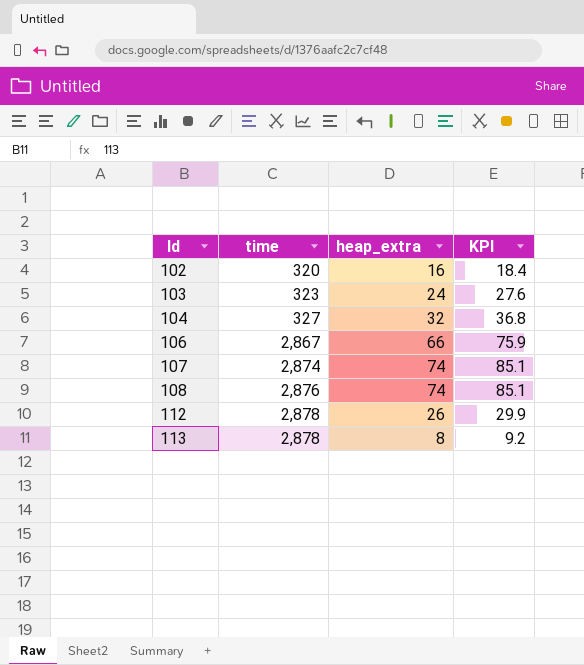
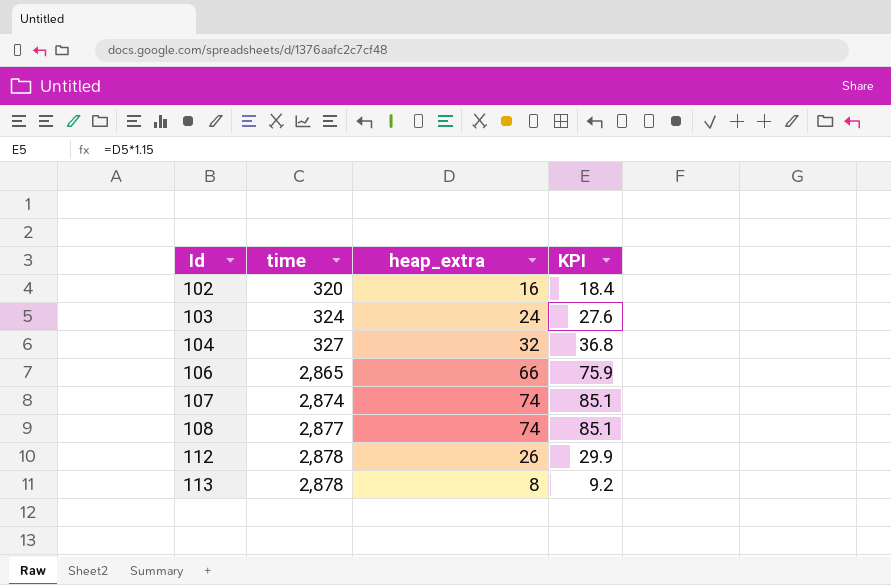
103 | time: 323 -> 324
106 | time: 2,867 -> 2,865
108 | time: 2,876 -> 2,877

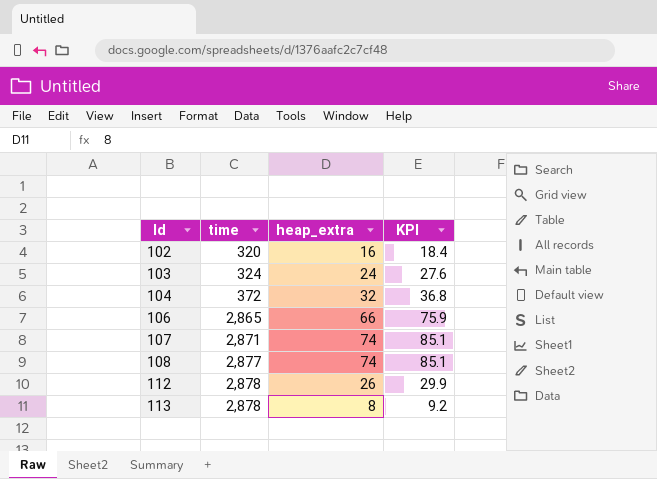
104 | time: 327 -> 372
107 | time: 2,874 -> 2,871

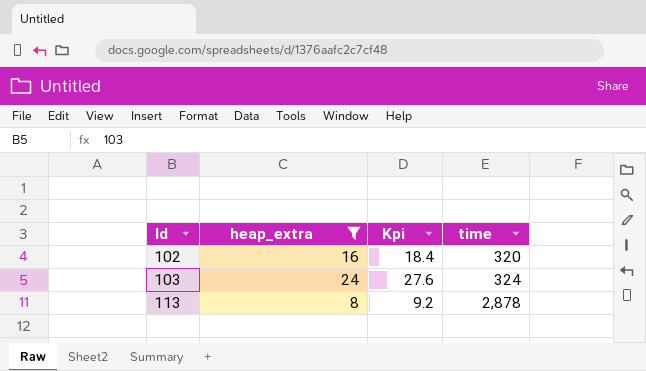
filter: none -> heap_extra <= 24
column name: KPI -> Kpi
column time | position: 2 -> 4

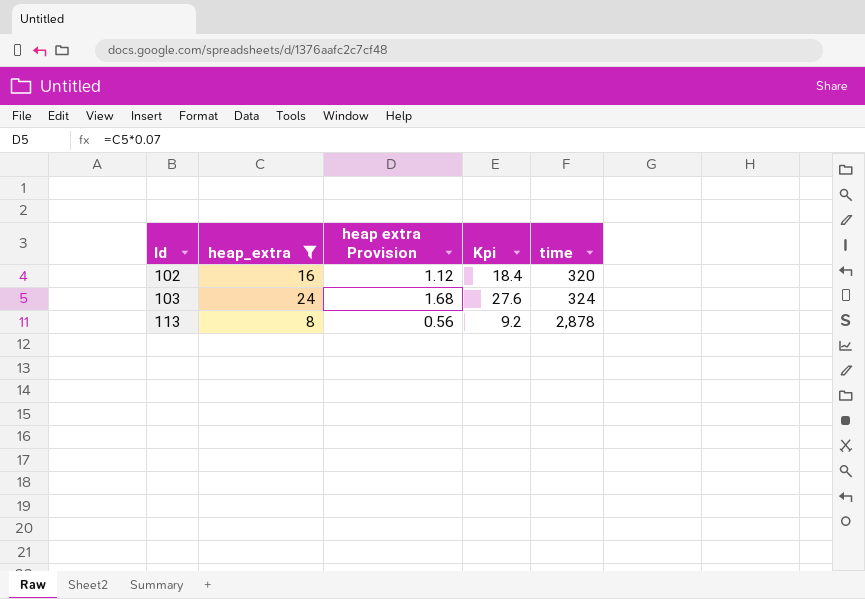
column heap extra Provision | formula: none -> [heap_extra] * 0.07

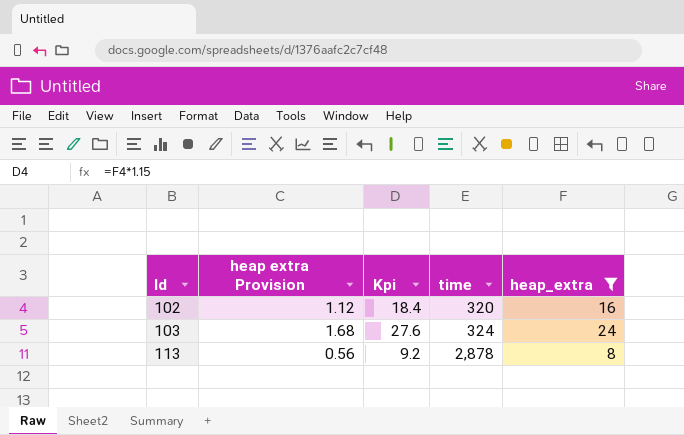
column heap_extra | position: 2 -> 5

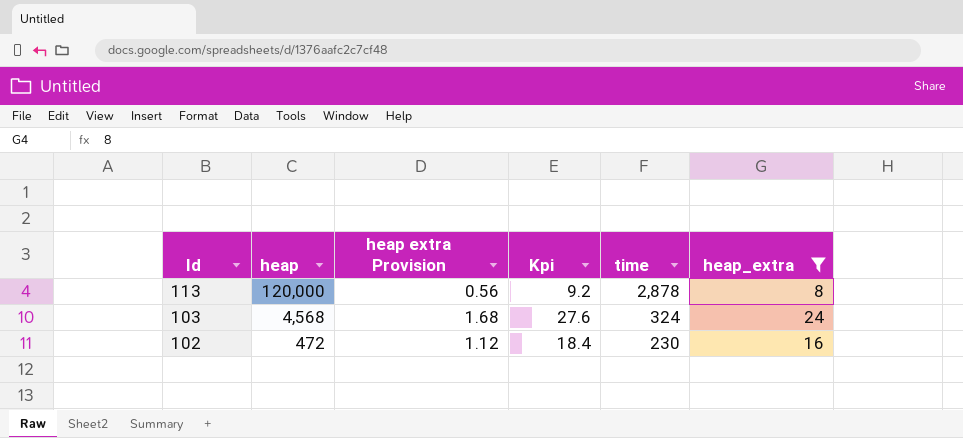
row order: Id ascending -> Id descending
column heap | position: none -> 2
102 | time: 320 -> 230

